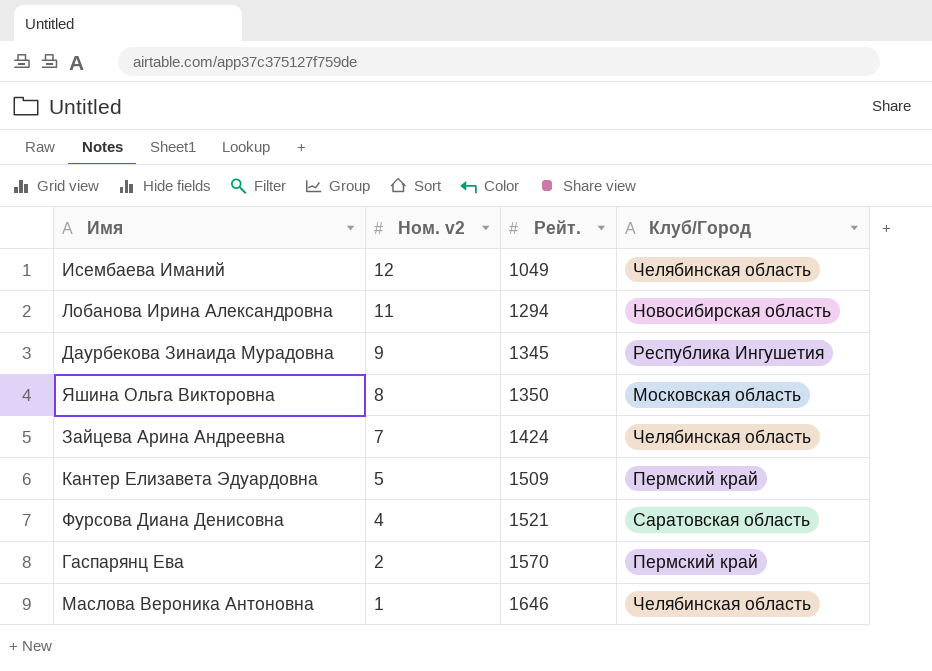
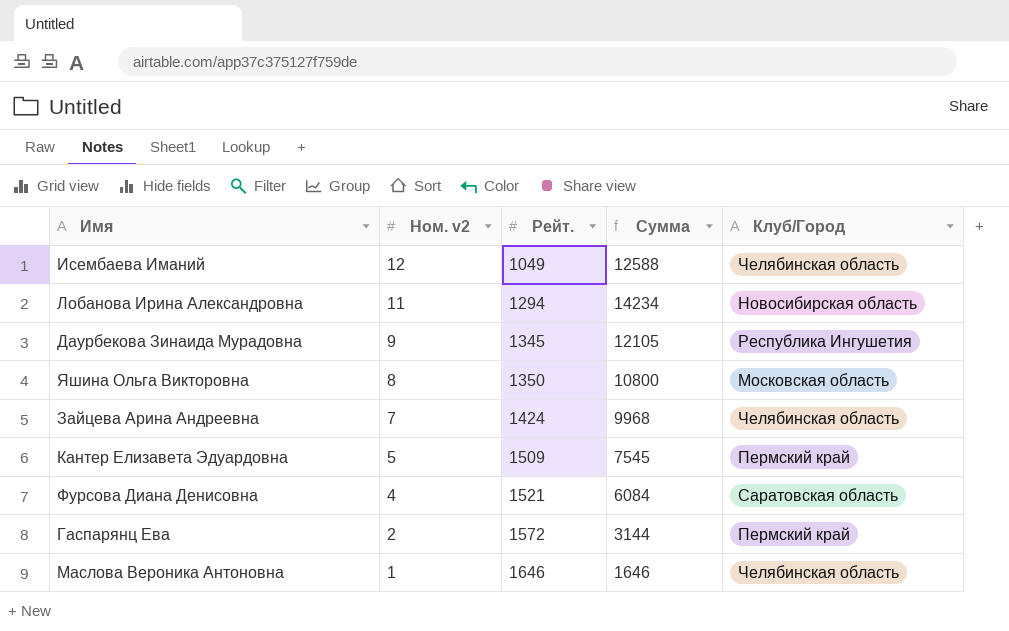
column Сумма | formula: none -> [Ном. v2] * [Рейт.]
Гаспарянц Ева | Рейт.: 1570 -> 1572

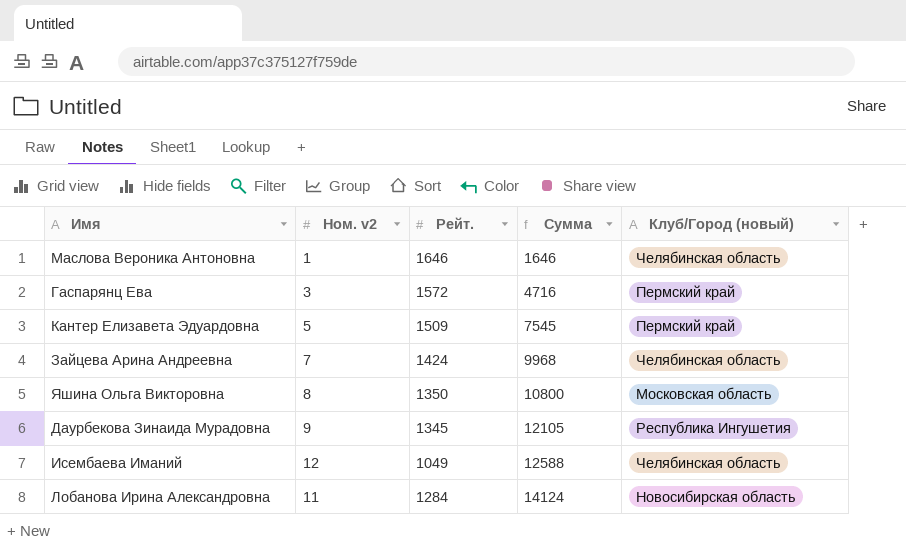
row order: Ном. v2 descending -> Сумма ascending
column name: Клуб/Город -> Клуб/Город (новый)
row Фурсова Диана Денисовна: 4 | 1521 | 6084 | Саратовская область -> none
Гаспарянц Ева | Ном. v2: 2 -> 3
Гаспарянц Ева | Сумма: 3144 -> 4716
Лобанова Ирина Александровна | Рейт.: 1294 -> 1284
Лобанова Ирина Александровна | Сумма: 14234 -> 14124

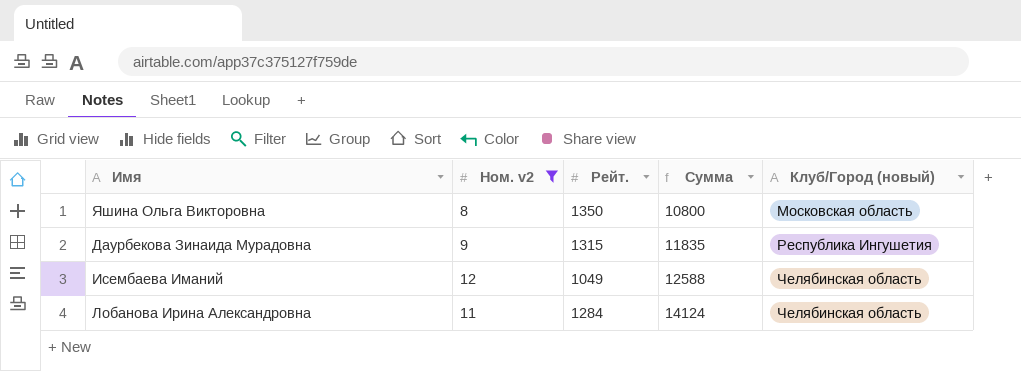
filter: none -> Ном. v2 >= 8
Даурбекова Зинаида Мурадовна | Рейт.: 1345 -> 1315
Даурбекова Зинаида Мурадовна | Сумма: 12105 -> 11835
Лобанова Ирина Александровна | Клуб/Город (новый): Новосибирская область -> Челябинская область

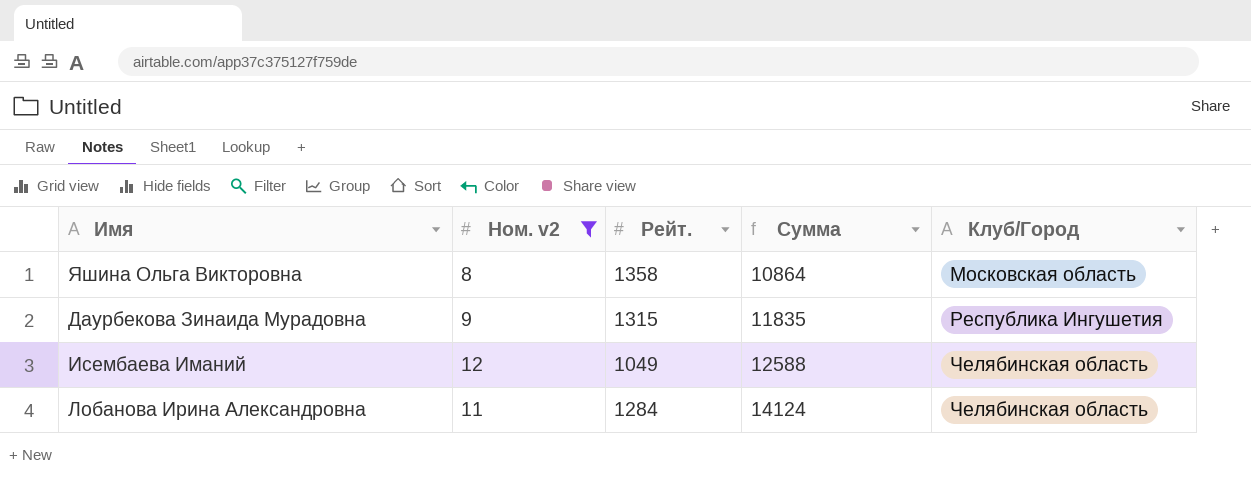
column name: Клуб/Город (новый) -> Клуб/Город
Яшина Ольга Викторовна | Рейт.: 1350 -> 1358
Яшина Ольга Викторовна | Сумма: 10800 -> 10864

